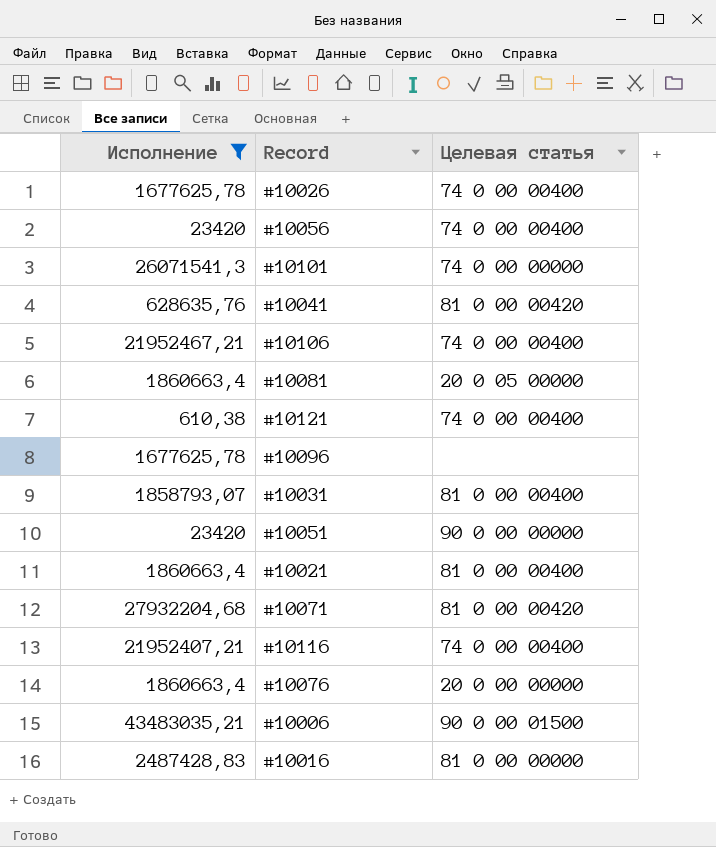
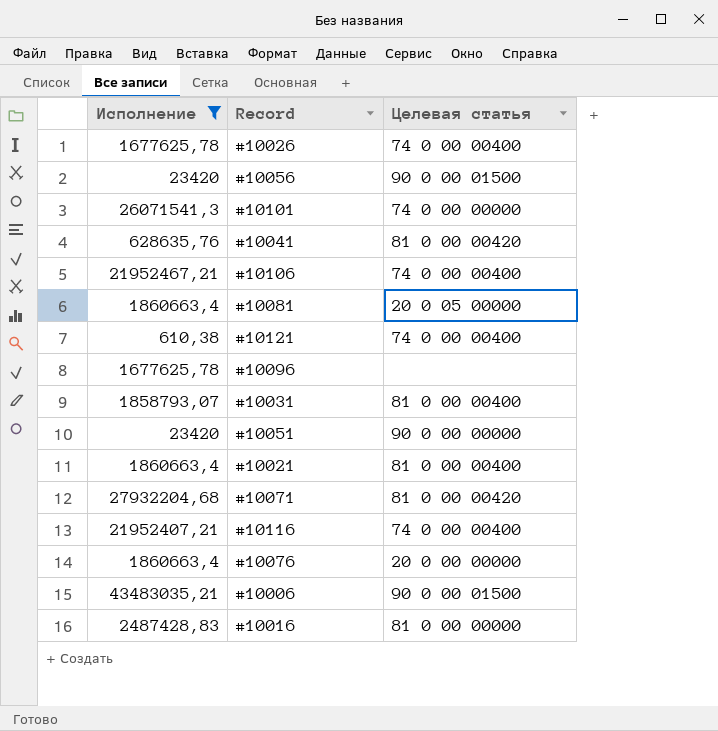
#10056 | Целевая статья: 74 0 00 00400 -> 90 0 00 01500

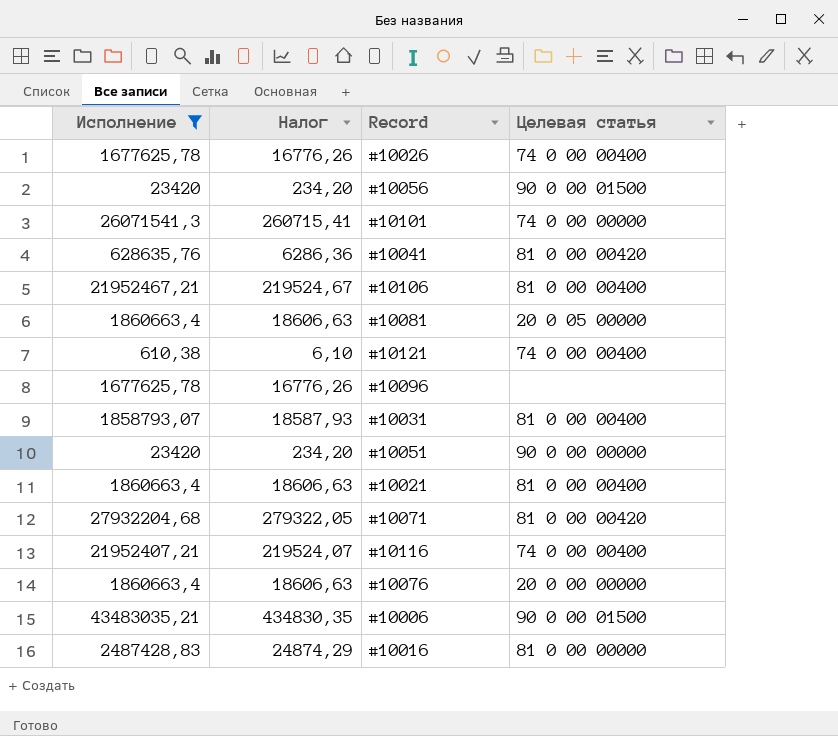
column Налог | formula: none -> [Исполнение] * 0,01
#10106 | Целевая статья: 74 0 00 00400 -> 81 0 00 00400

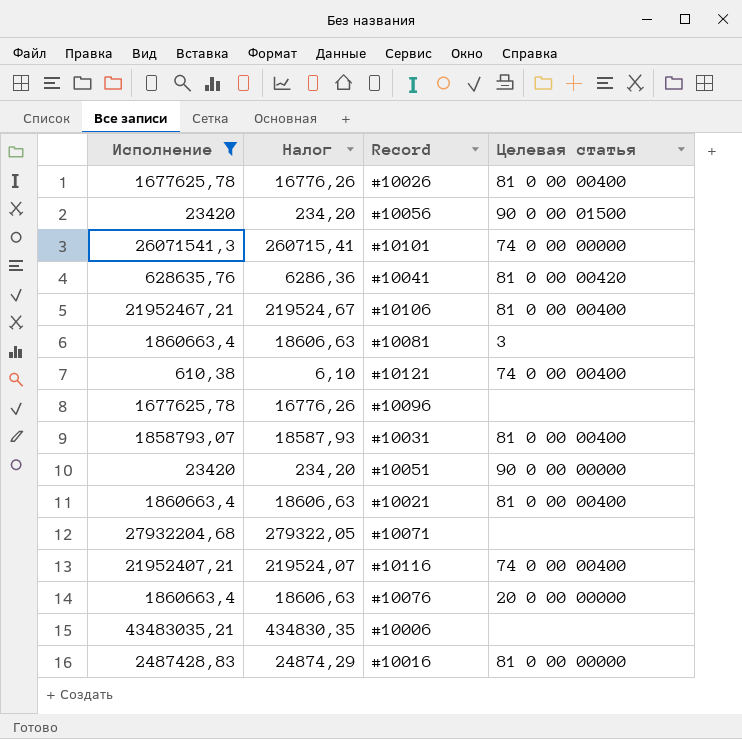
#10026 | Целевая статья: 74 0 00 00400 -> 81 0 00 00400
#10081 | Целевая статья: 20 0 05 00000 -> 3
#10071 | Целевая статья: 81 0 00 00420 -> none
#10006 | Целевая статья: 90 0 00 01500 -> none

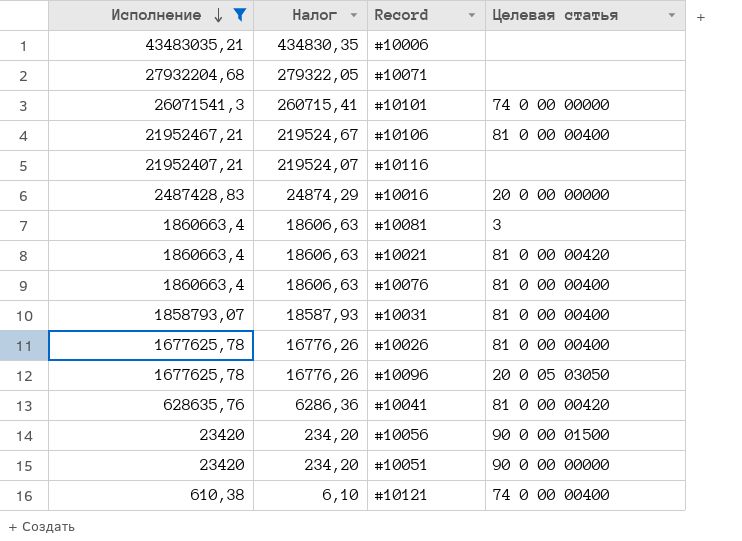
row order: none -> Исполнение descending
#10116 | Целевая статья: 74 0 00 00400 -> none
#10016 | Целевая статья: 81 0 00 00000 -> 20 0 00 00000
#10021 | Целевая статья: 81 0 00 00400 -> 81 0 00 00420
#10076 | Целевая статья: 20 0 00 00000 -> 81 0 00 00400
#10096 | Целевая статья: none -> 20 0 05 03050

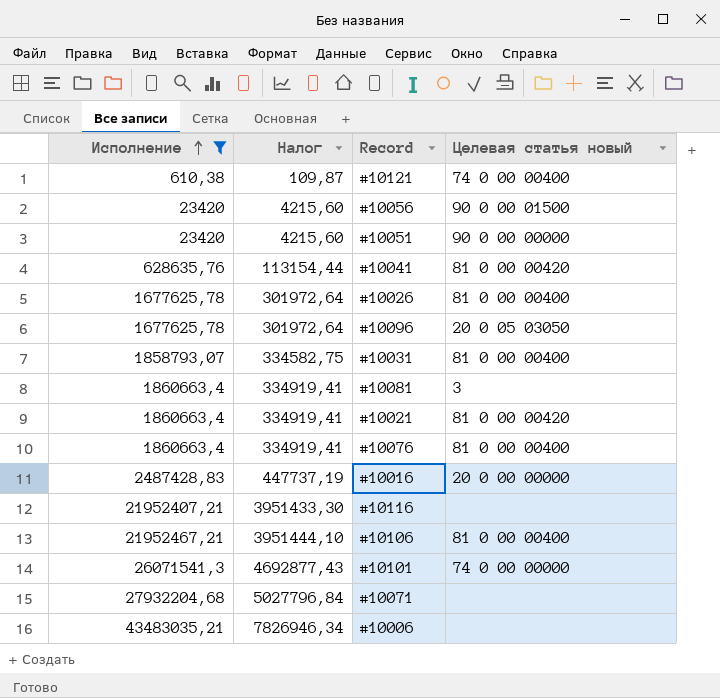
row order: Исполнение descending -> Исполнение ascending
column Налог | formula: [Исполнение] * 0,01 -> [Исполнение] * 0,18
column name: Целевая статья -> Целевая статья новый

